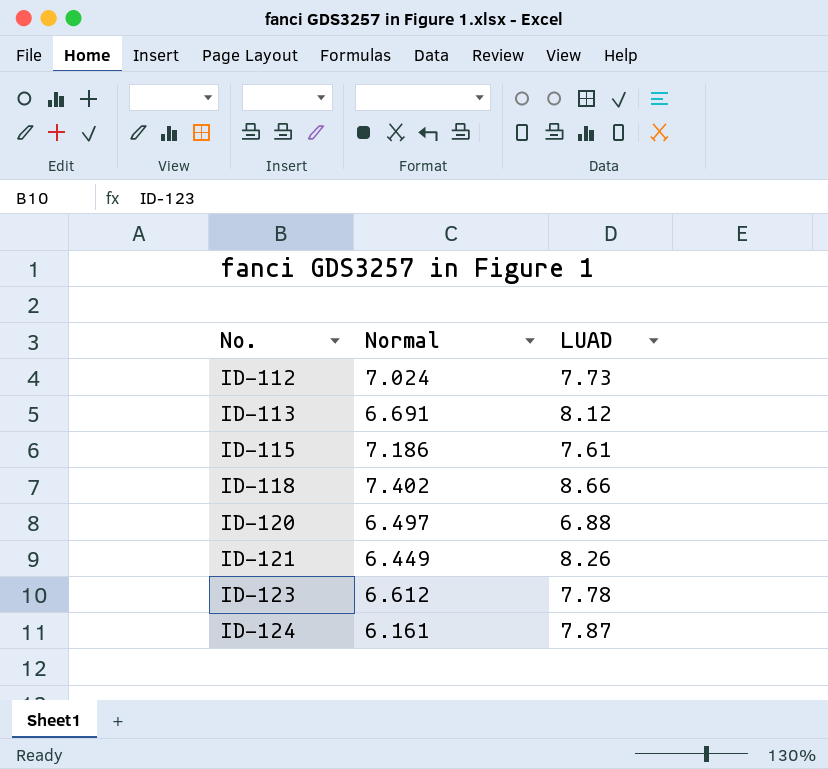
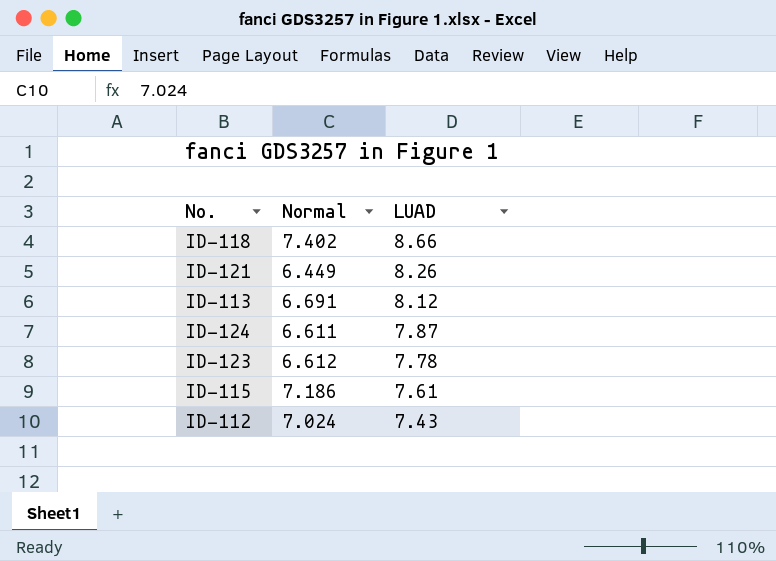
row order: No. ascending -> LUAD descending
row ID-120: 6.497 | 6.88 -> none
ID-124 | Normal: 6.161 -> 6.611
ID-112 | LUAD: 7.73 -> 7.43

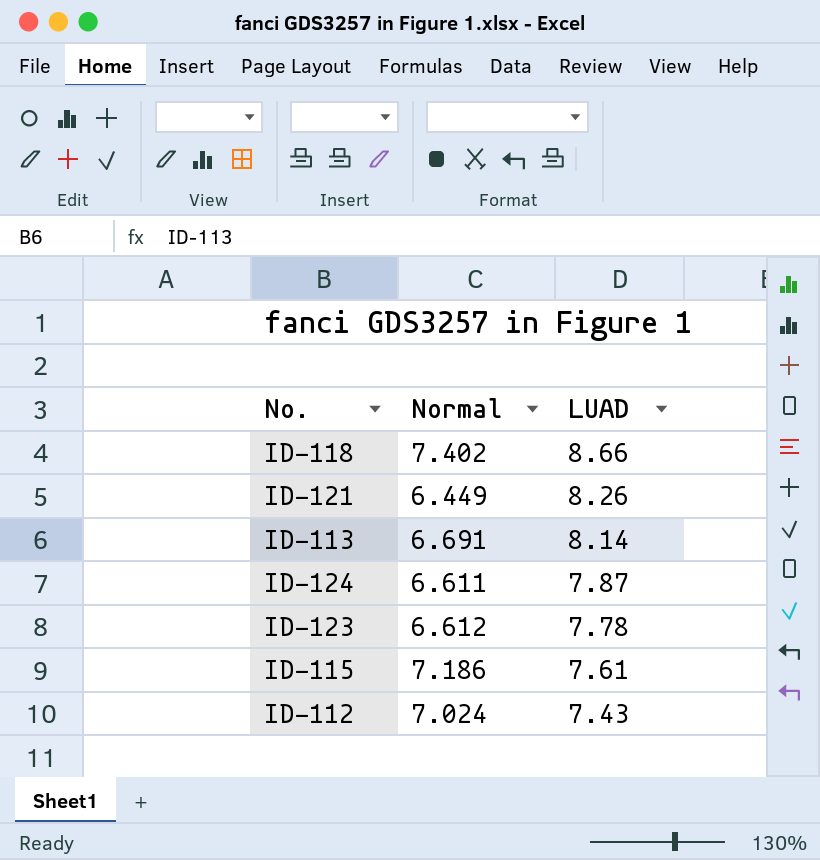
ID-113 | LUAD: 8.12 -> 8.14

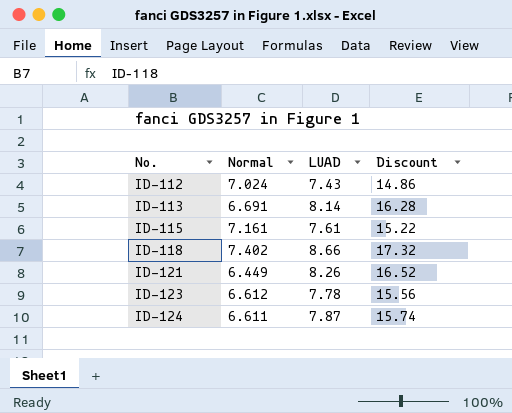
row order: LUAD descending -> No. ascending
column Discount | formula: none -> [LUAD] * 2
ID-115 | Normal: 7.186 -> 7.161

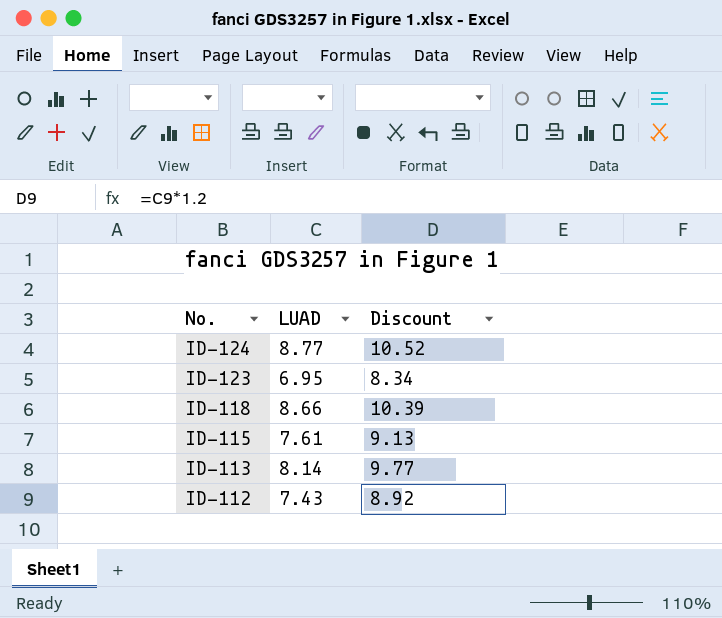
row order: No. ascending -> No. descending
column Normal | position: 2 -> none
column Discount | formula: [LUAD] * 2 -> [LUAD] * 1.2
row ID-121: 6.449 | 8.26 | 16.52 -> none
ID-124 | LUAD: 7.87 -> 8.77
ID-123 | LUAD: 7.78 -> 6.95

